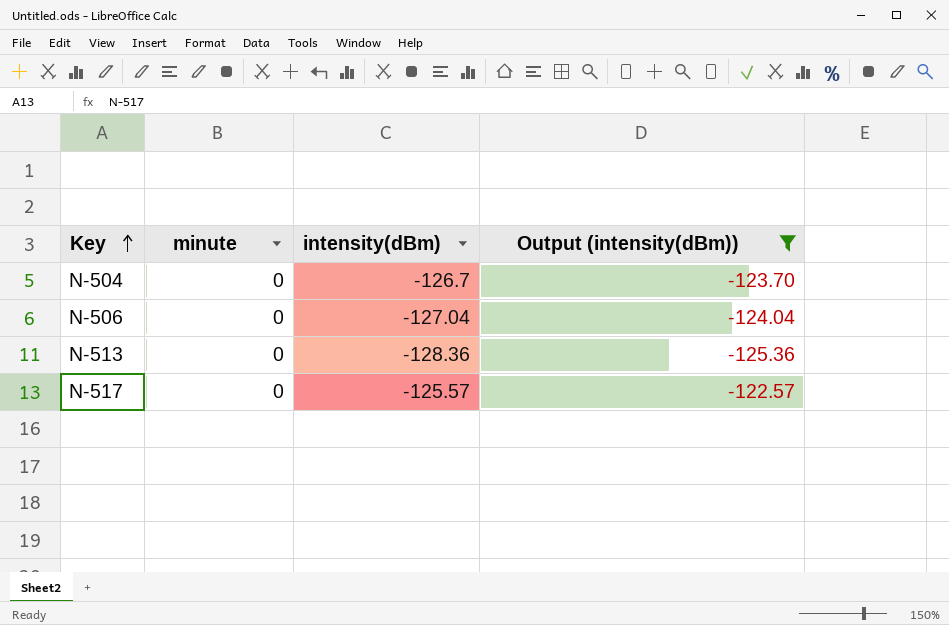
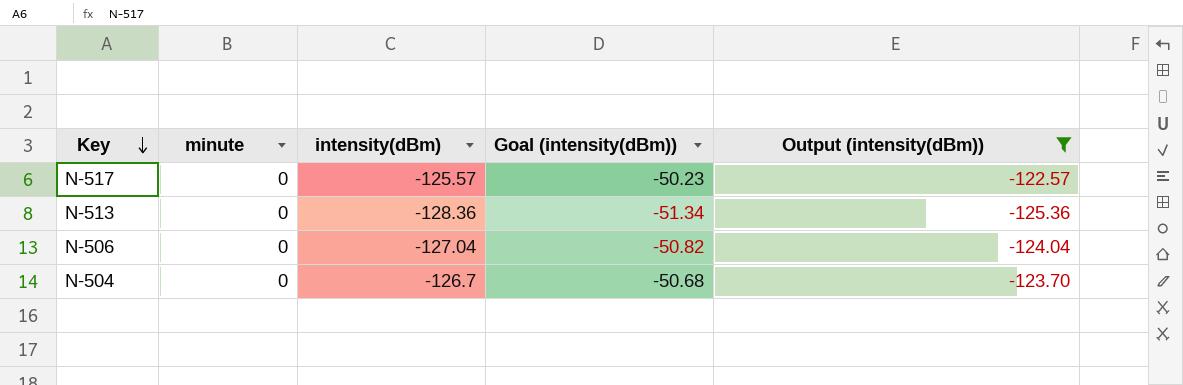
row order: Key ascending -> Key descending
column Goal (intensity(dBm)) | formula: none -> [intensity(dBm)] * 0.4

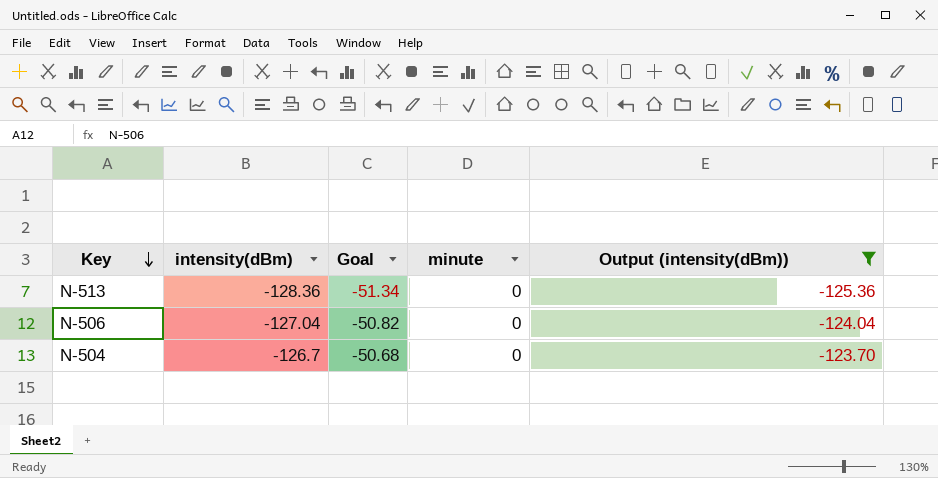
column name: Goal (intensity(dBm)) -> Goal
column minute | position: 2 -> 4
row N-517: 0 | -125.57 | -50.23 | -122.57 -> none

